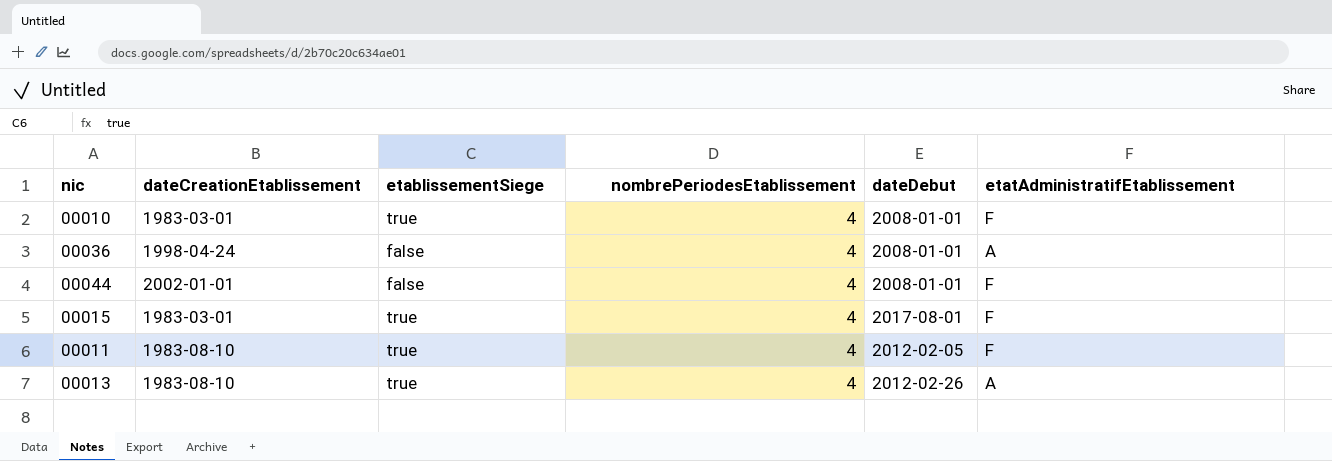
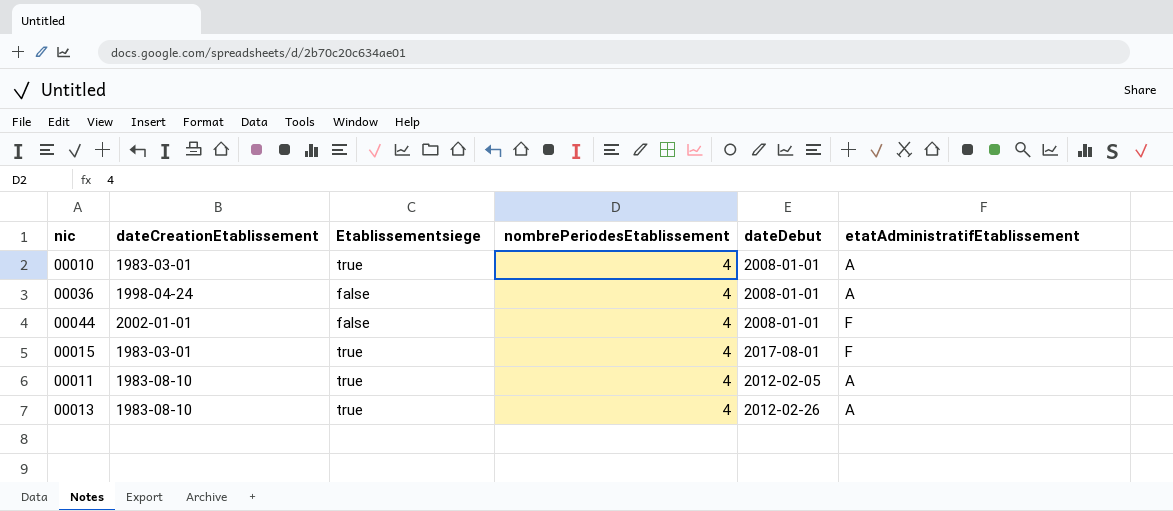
column name: etablissementSiege -> Etablissementsiege
00010 | etatAdministratifEtablissement: F -> A
00011 | etatAdministratifEtablissement: F -> A

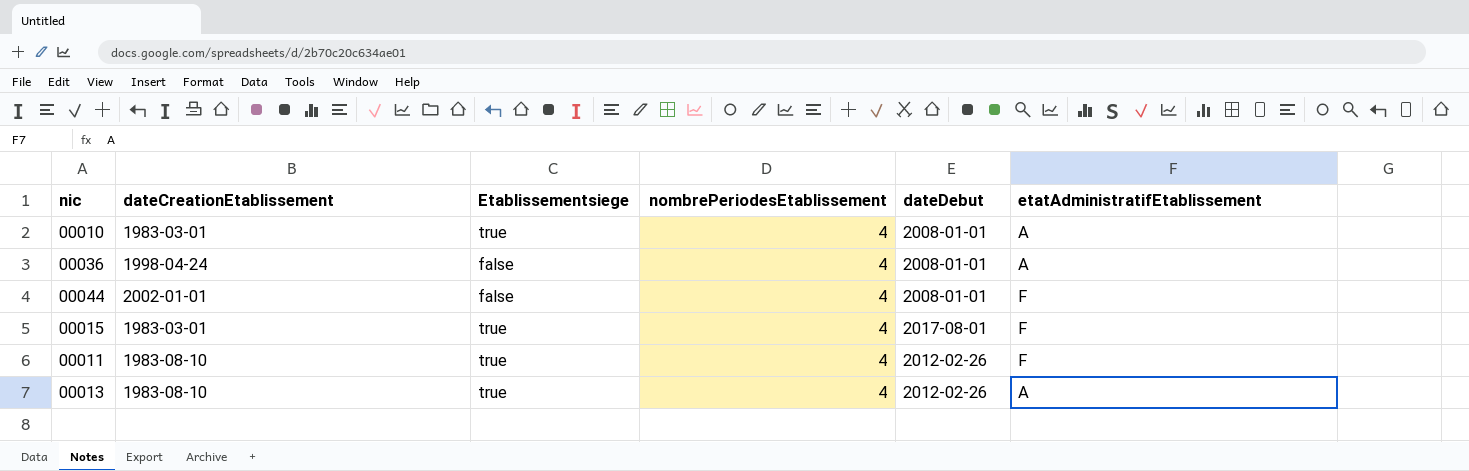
00011 | dateDebut: 2012-02-05 -> 2012-02-26
00011 | etatAdministratifEtablissement: A -> F

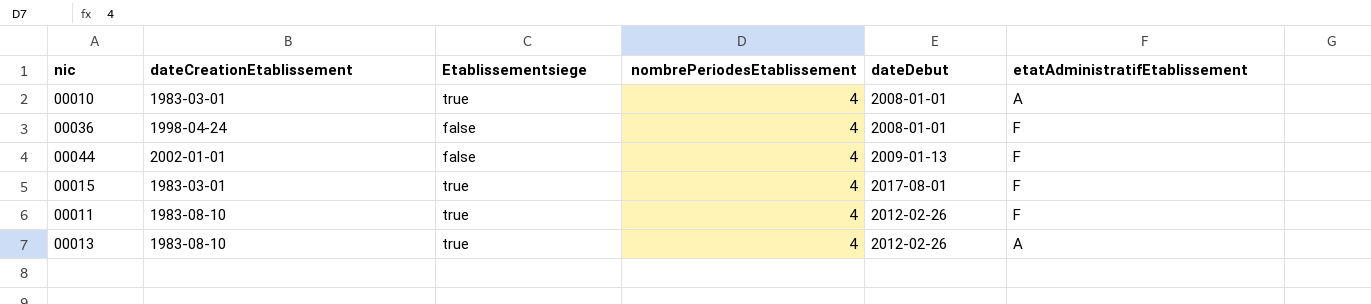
00036 | etatAdministratifEtablissement: A -> F
00044 | dateDebut: 2008-01-01 -> 2009-01-13

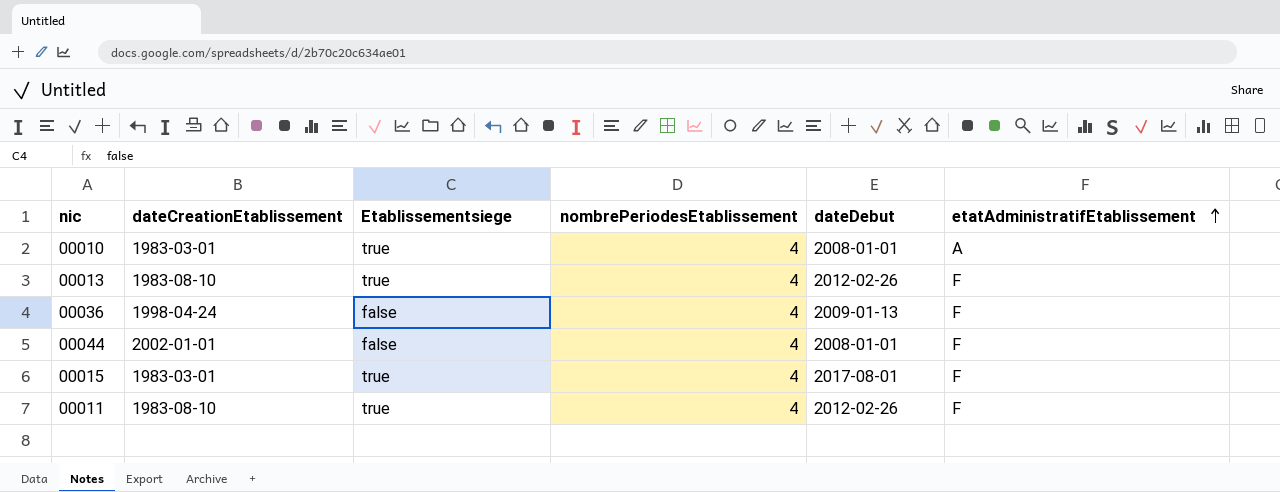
row order: none -> etatAdministratifEtablissement ascending
00013 | etatAdministratifEtablissement: A -> F
00036 | dateDebut: 2008-01-01 -> 2009-01-13
00044 | dateDebut: 2009-01-13 -> 2008-01-01

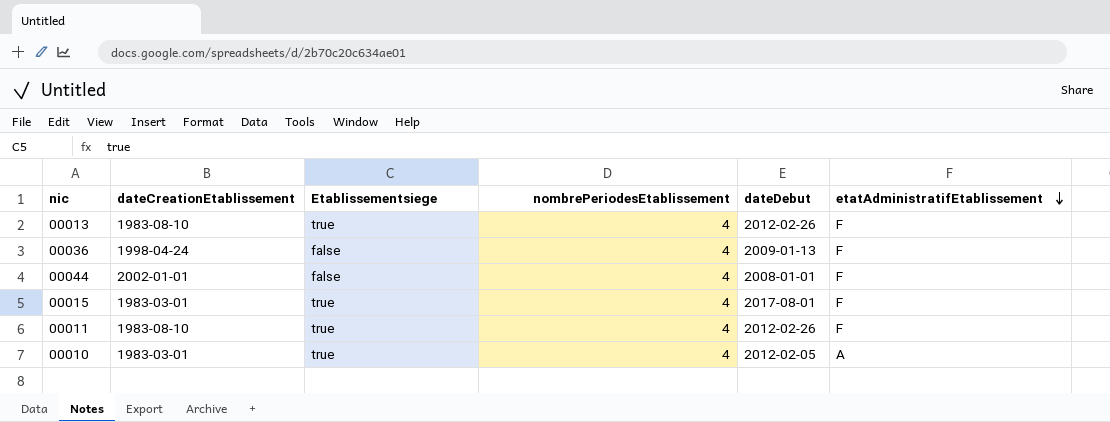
row order: etatAdministratifEtablissement ascending -> etatAdministratifEtablissement descending
00010 | dateDebut: 2008-01-01 -> 2012-02-05

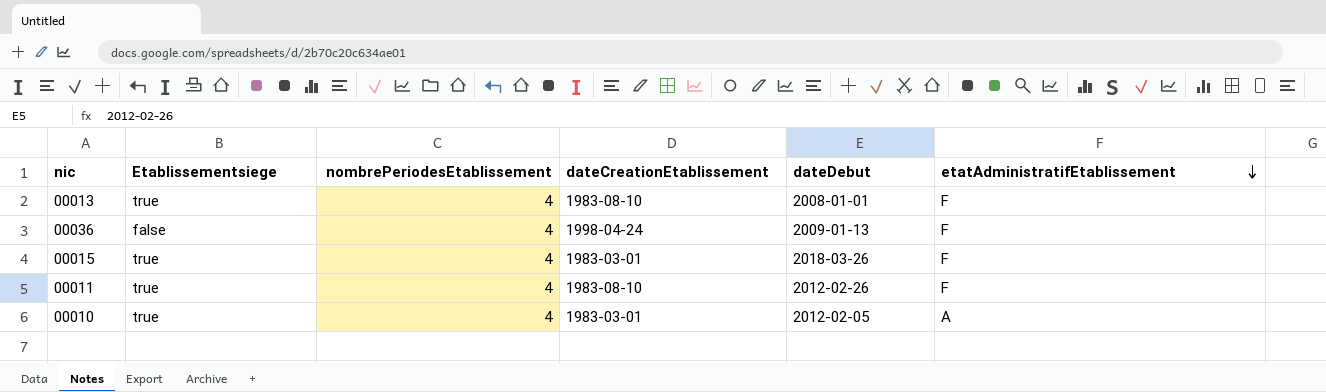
column dateCreationEtablissement | position: 2 -> 4
row 00044: 2002-01-01 | false | 4 | 2008-01-01 | F -> none
00013 | dateDebut: 2012-02-26 -> 2008-01-01
00015 | dateDebut: 2017-08-01 -> 2018-03-26

